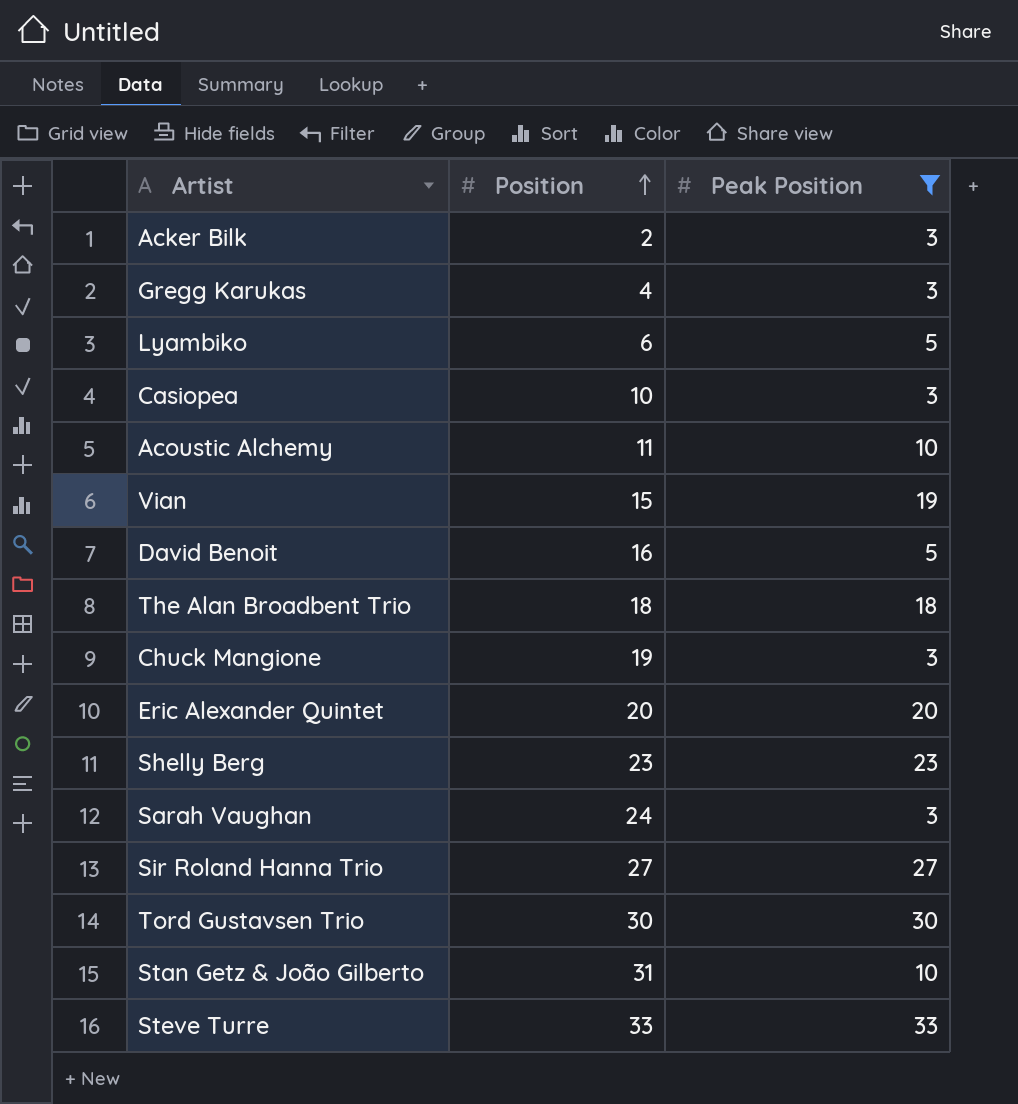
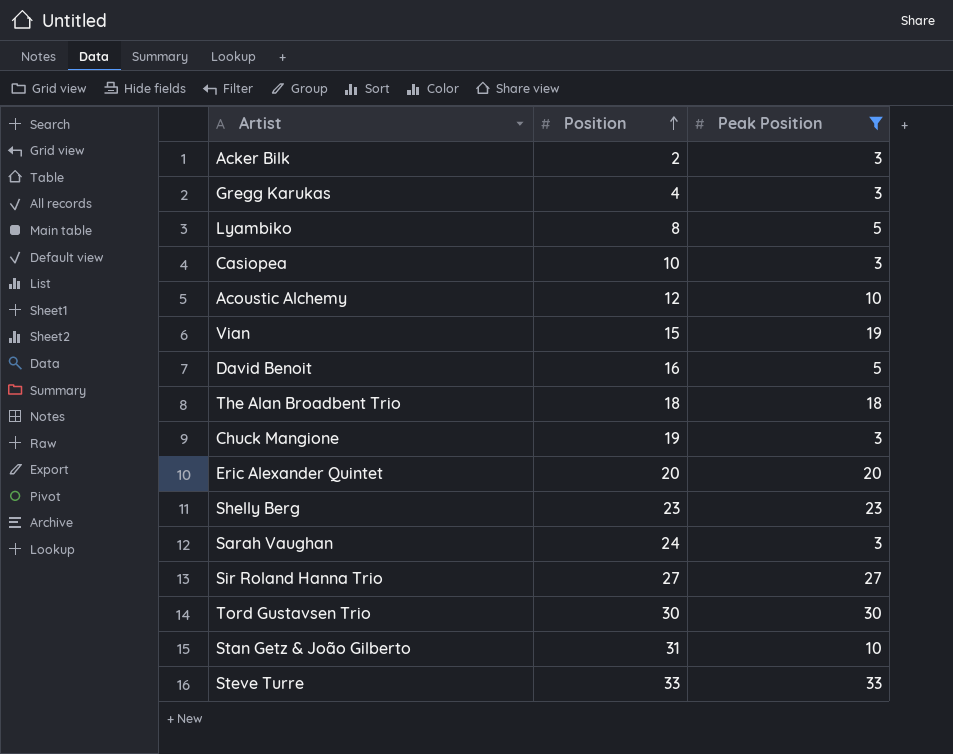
Lyambiko | Position: 6 -> 8
Acoustic Alchemy | Position: 11 -> 12

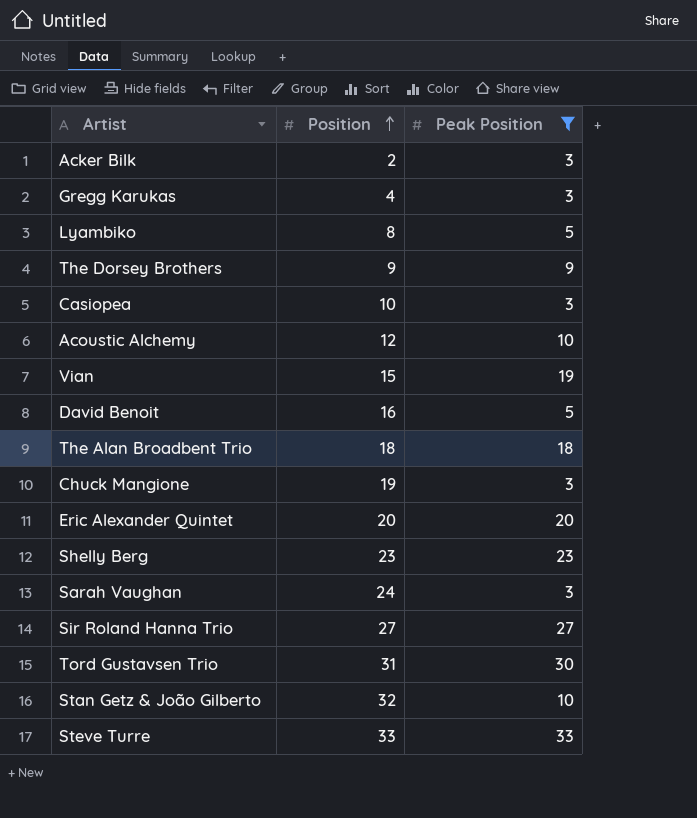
row The Dorsey Brothers: none -> 9 | 9
Tord Gustavsen Trio | Position: 30 -> 31
Stan Getz & João Gilberto | Position: 31 -> 32

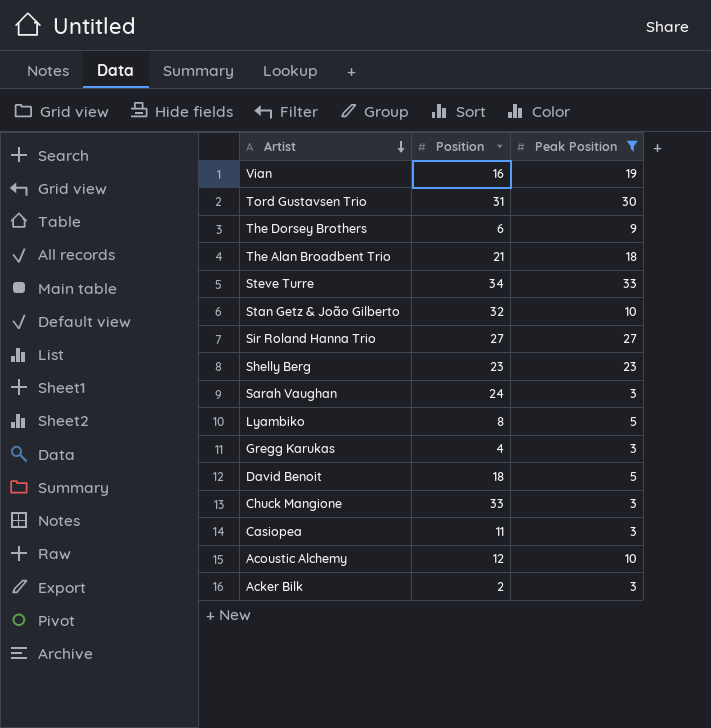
row order: Position ascending -> Artist descending
row Eric Alexander Quintet: 20 | 20 -> none
Vian | Position: 15 -> 16
The Dorsey Brothers | Position: 9 -> 6
The Alan Broadbent Trio | Position: 18 -> 21
Steve Turre | Position: 33 -> 34
David Benoit | Position: 16 -> 18
Chuck Mangione | Position: 19 -> 33
Casiopea | Position: 10 -> 11

